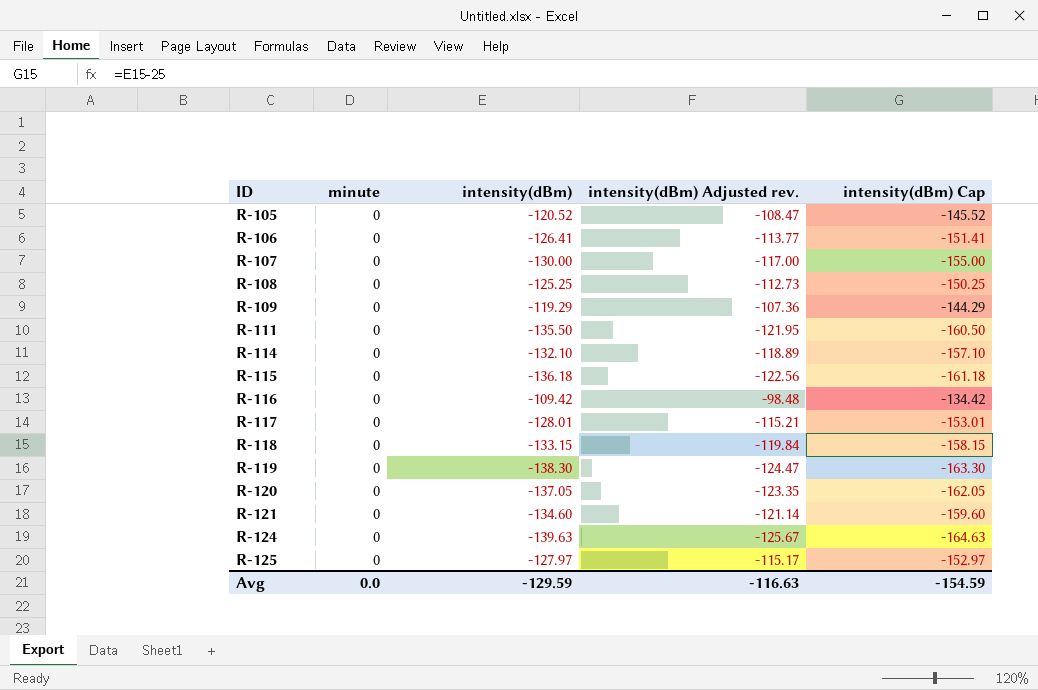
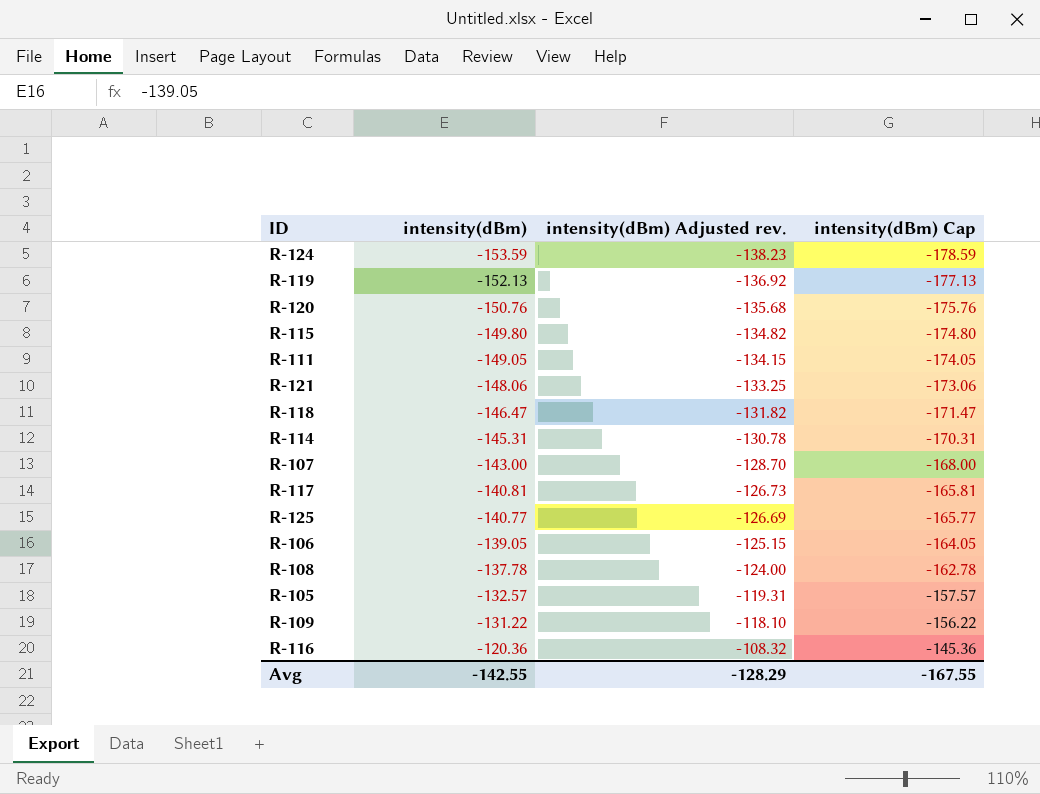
row order: ID ascending -> intensity(dBm) ascending
column minute | position: 2 -> none
R-124 | intensity(dBm): -139.63 -> -153.59
R-124 | intensity(dBm) Adjusted rev.: -125.67 -> -138.23
R-124 | intensity(dBm) Cap: -164.63 -> -178.59
R-119 | intensity(dBm): -138.30 -> -152.13
R-119 | intensity(dBm) Adjusted rev.: -124.47 -> -136.92
R-119 | intensity(dBm) Cap: -163.30 -> -177.13
R-120 | intensity(dBm): -137.05 -> -150.76
R-120 | intensity(dBm) Adjusted rev.: -123.35 -> -135.68
R-120 | intensity(dBm) Cap: -162.05 -> -175.76
R-115 | intensity(dBm): -136.18 -> -149.80
R-115 | intensity(dBm) Adjusted rev.: -122.56 -> -134.82
R-115 | intensity(dBm) Cap: -161.18 -> -174.80
R-111 | intensity(dBm): -135.50 -> -149.05
R-111 | intensity(dBm) Adjusted rev.: -121.95 -> -134.15
R-111 | intensity(dBm) Cap: -160.50 -> -174.05
R-121 | intensity(dBm): -134.60 -> -148.06
R-121 | intensity(dBm) Adjusted rev.: -121.14 -> -133.25
R-121 | intensity(dBm) Cap: -159.60 -> -173.06
R-118 | intensity(dBm): -133.15 -> -146.47
R-118 | intensity(dBm) Adjusted rev.: -119.84 -> -131.82
R-118 | intensity(dBm) Cap: -158.15 -> -171.47
R-114 | intensity(dBm): -132.10 -> -145.31
R-114 | intensity(dBm) Adjusted rev.: -118.89 -> -130.78
R-114 | intensity(dBm) Cap: -157.10 -> -170.31
R-107 | intensity(dBm): -130.00 -> -143.00
R-107 | intensity(dBm) Adjusted rev.: -117.00 -> -128.70
R-107 | intensity(dBm) Cap: -155.00 -> -168.00
R-117 | intensity(dBm): -128.01 -> -140.81
R-117 | intensity(dBm) Adjusted rev.: -115.21 -> -126.73
R-117 | intensity(dBm) Cap: -153.01 -> -165.81
R-125 | intensity(dBm): -127.97 -> -140.77
R-125 | intensity(dBm) Adjusted rev.: -115.17 -> -126.69
R-125 | intensity(dBm) Cap: -152.97 -> -165.77
R-106 | intensity(dBm): -126.41 -> -139.05
R-106 | intensity(dBm) Adjusted rev.: -113.77 -> -125.15
R-106 | intensity(dBm) Cap: -151.41 -> -164.05
R-108 | intensity(dBm): -125.25 -> -137.78
R-108 | intensity(dBm) Adjusted rev.: -112.73 -> -124.00
R-108 | intensity(dBm) Cap: -150.25 -> -162.78
R-105 | intensity(dBm): -120.52 -> -132.57
R-105 | intensity(dBm) Adjusted rev.: -108.47 -> -119.31
R-105 | intensity(dBm) Cap: -145.52 -> -157.57
R-109 | intensity(dBm): -119.29 -> -131.22
R-109 | intensity(dBm) Adjusted rev.: -107.36 -> -118.10
R-109 | intensity(dBm) Cap: -144.29 -> -156.22
R-116 | intensity(dBm): -109.42 -> -120.36
R-116 | intensity(dBm) Adjusted rev.: -98.48 -> -108.32
R-116 | intensity(dBm) Cap: -134.42 -> -145.36
Avg | intensity(dBm): -129.59 -> -142.55
Avg | intensity(dBm) Adjusted rev.: -116.63 -> -128.29
Avg | intensity(dBm) Cap: -154.59 -> -167.55

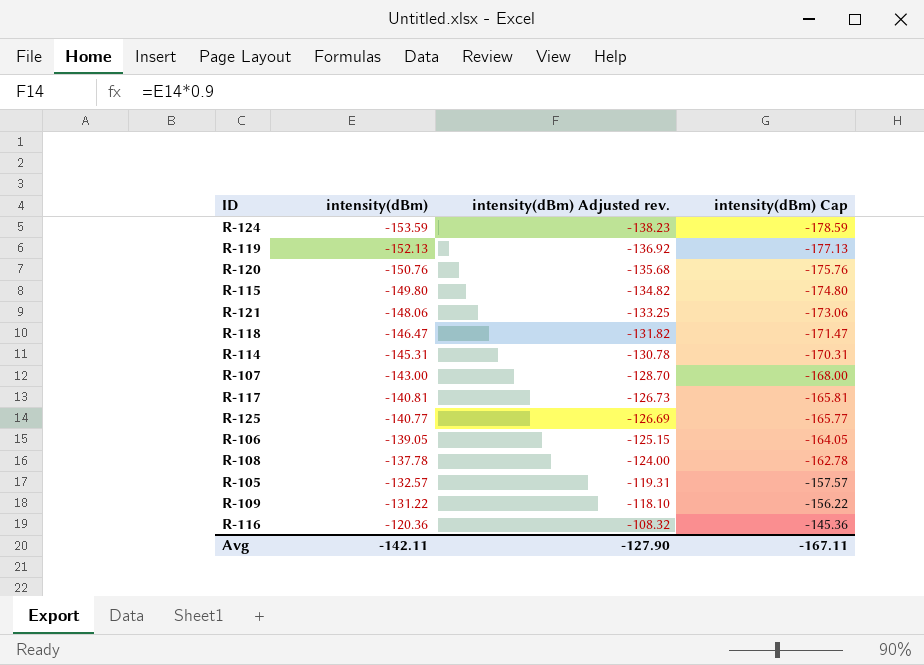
row R-111: -149.05 | -134.15 | -174.05 -> none
Avg | intensity(dBm): -142.55 -> -142.11
Avg | intensity(dBm) Adjusted rev.: -128.29 -> -127.90
Avg | intensity(dBm) Cap: -167.55 -> -167.11

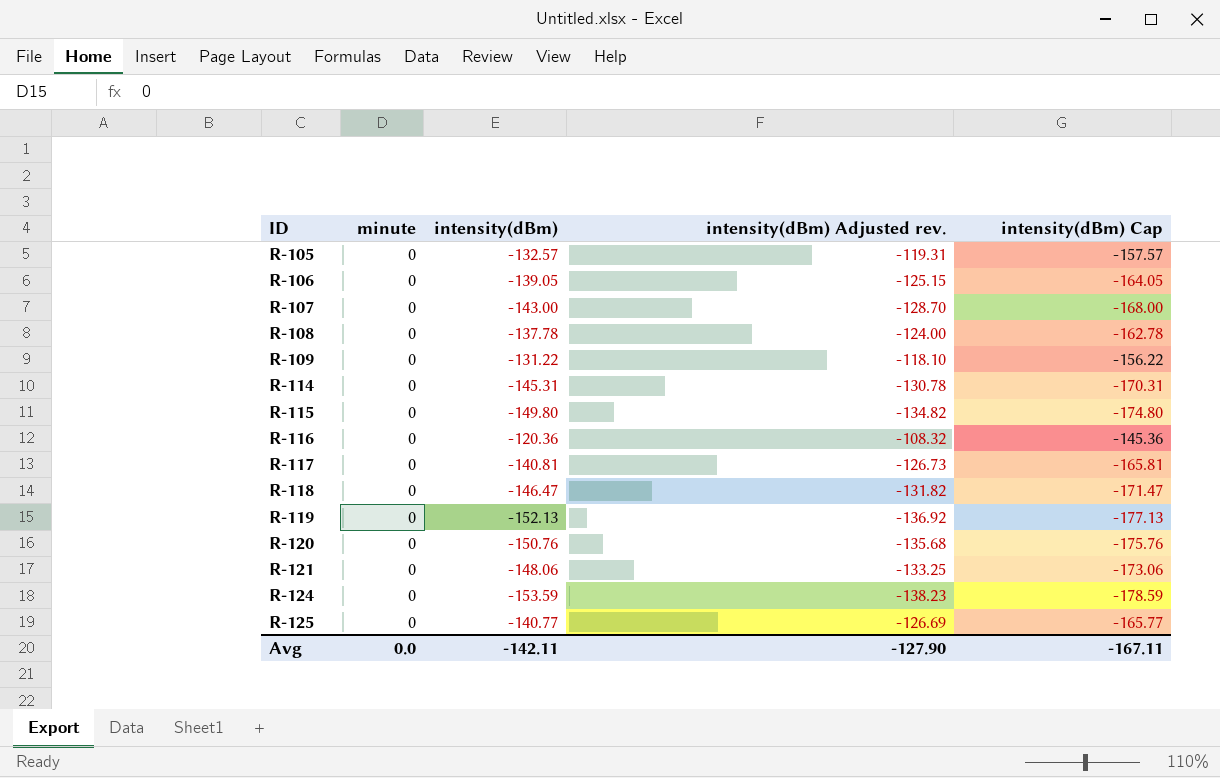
row order: intensity(dBm) ascending -> ID ascending
column minute | position: none -> 2

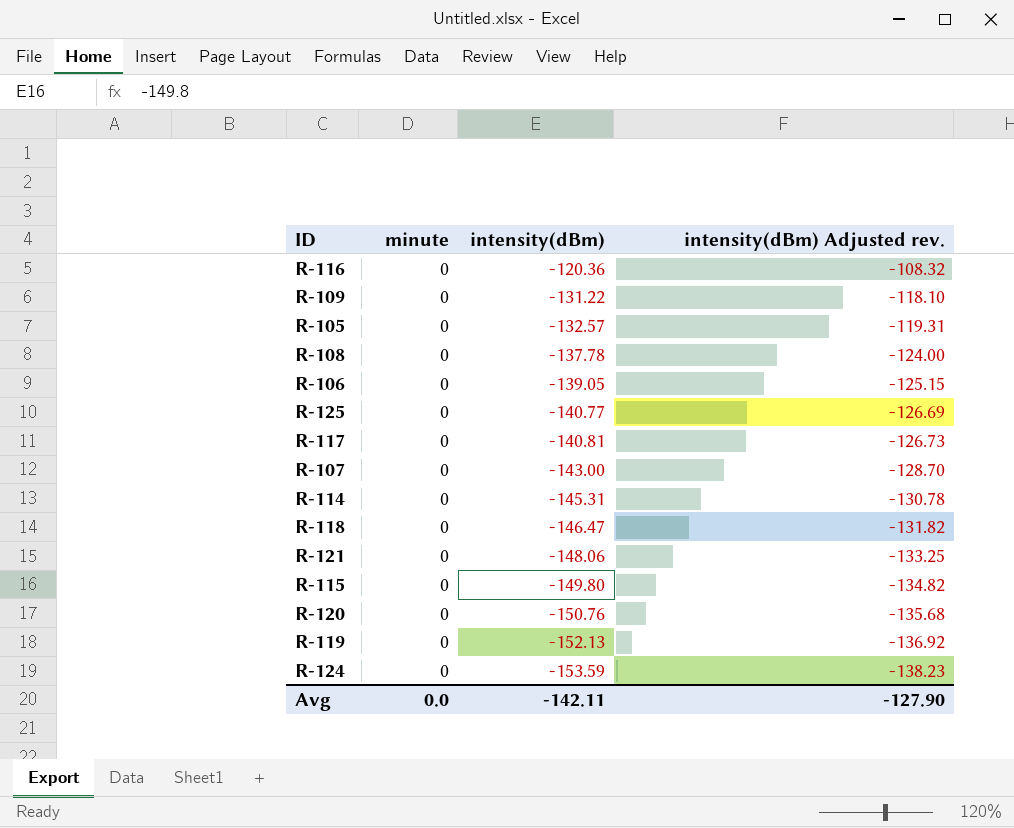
row order: ID ascending -> intensity(dBm) descending
column intensity(dBm) Cap | formula: [intensity(dBm)] - 25 -> none

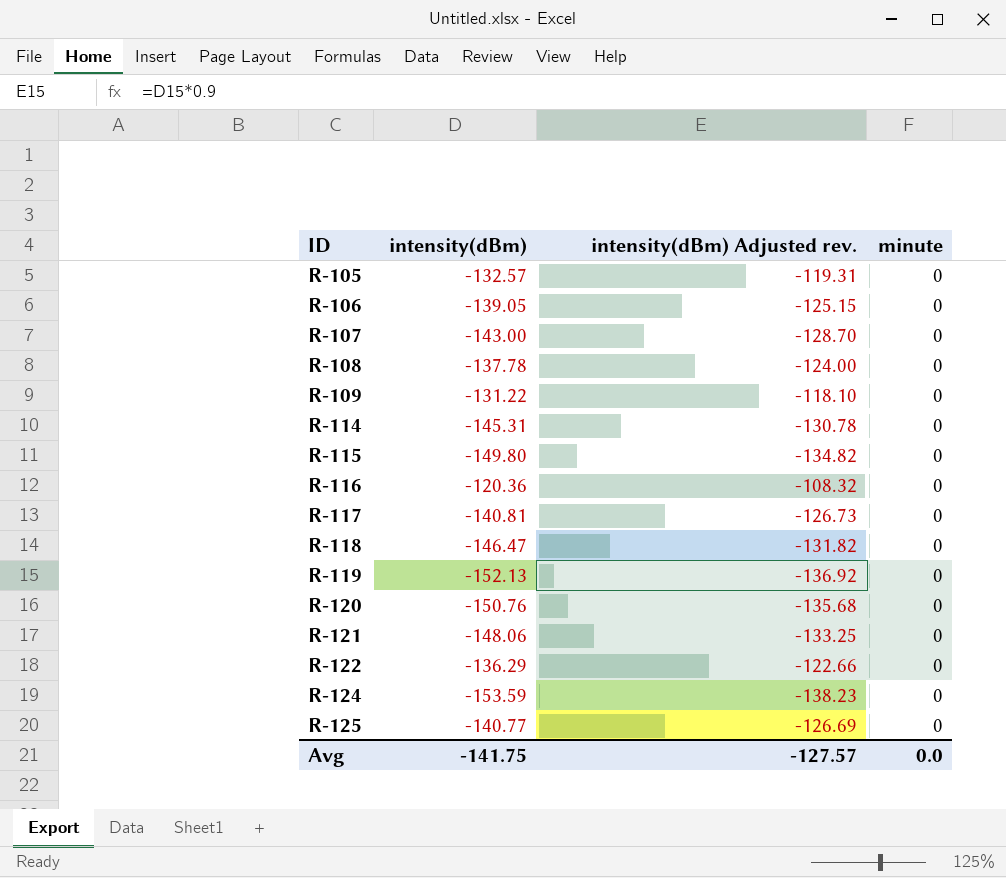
row order: intensity(dBm) descending -> ID ascending
column minute | position: 2 -> 4
row R-122: none -> -136.29 | -122.66 | 0
Avg | intensity(dBm): -142.11 -> -141.75
Avg | intensity(dBm) Adjusted rev.: -127.90 -> -127.57

